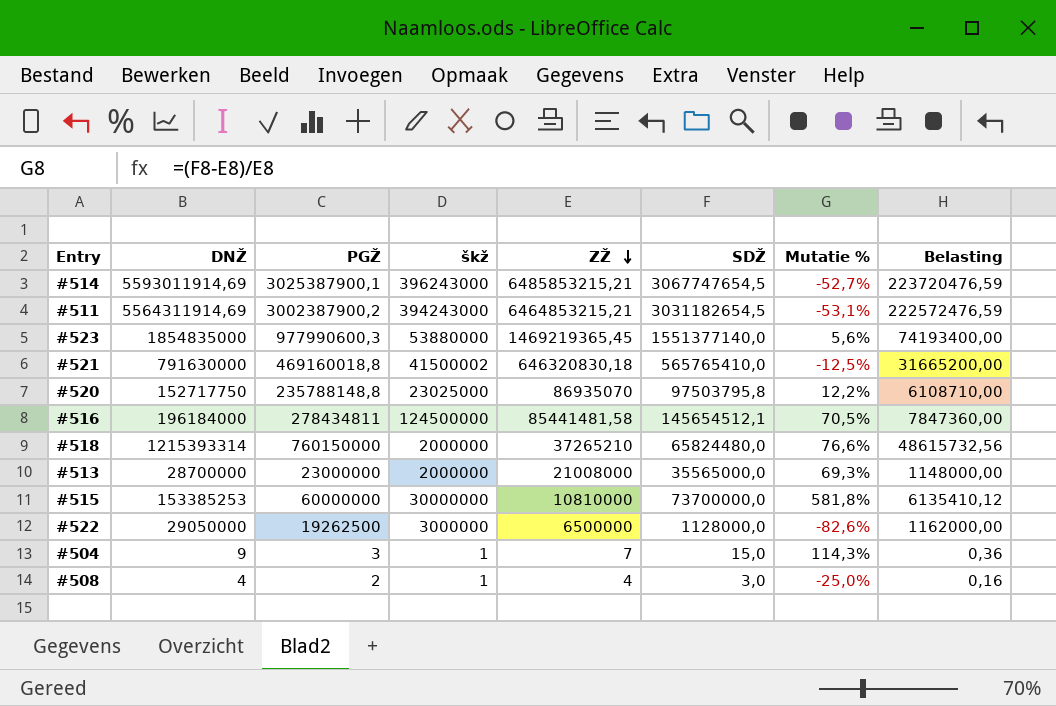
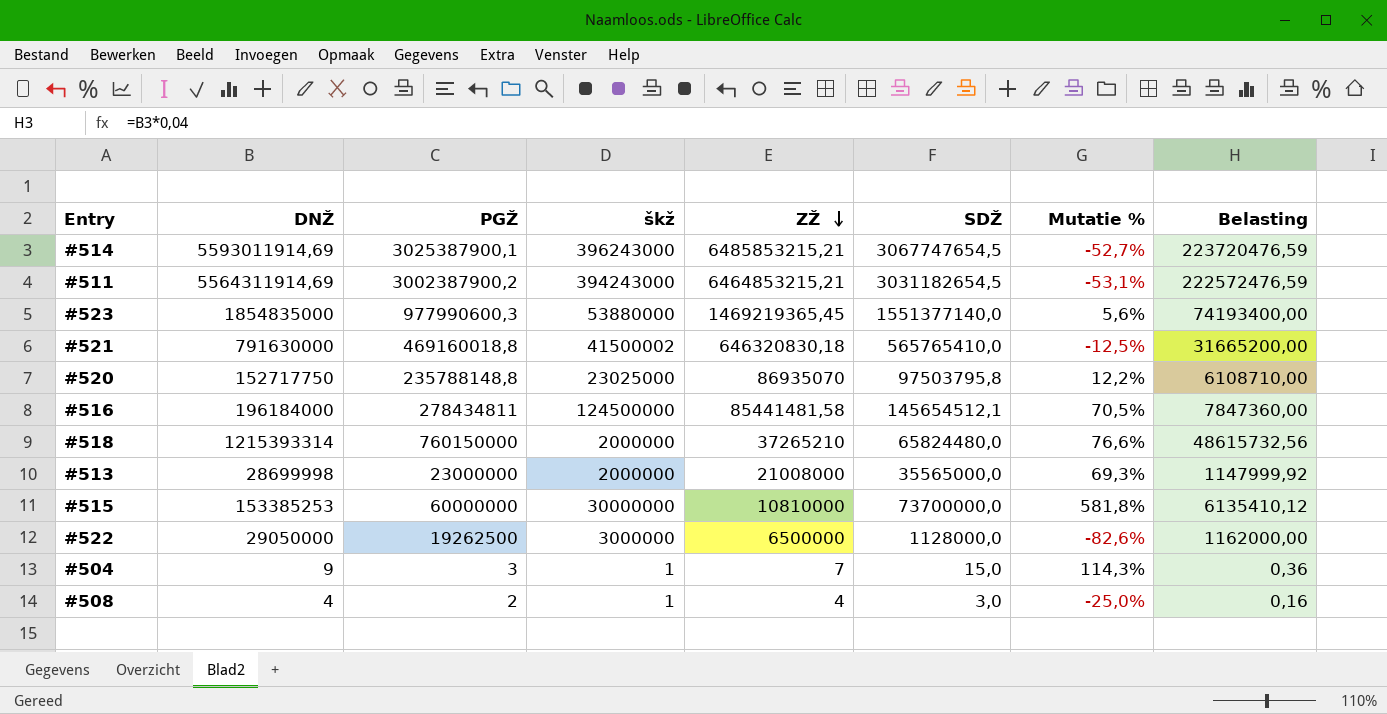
#513 | DNŽ: 28700000 -> 28699998
#513 | Belasting: 1148000,00 -> 1147999,92

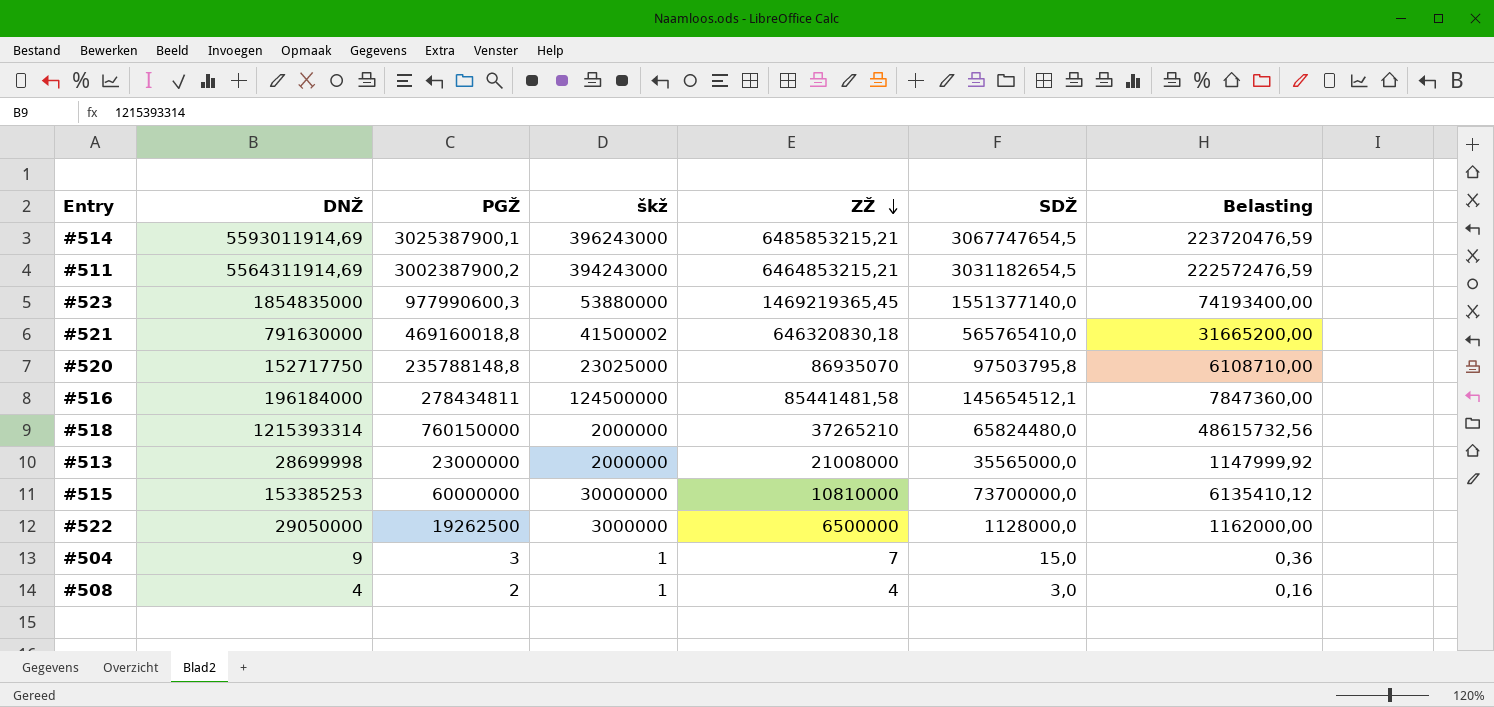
column Mutatie % | formula: ([SDŽ] - [ZŽ]) / [ZŽ] -> none

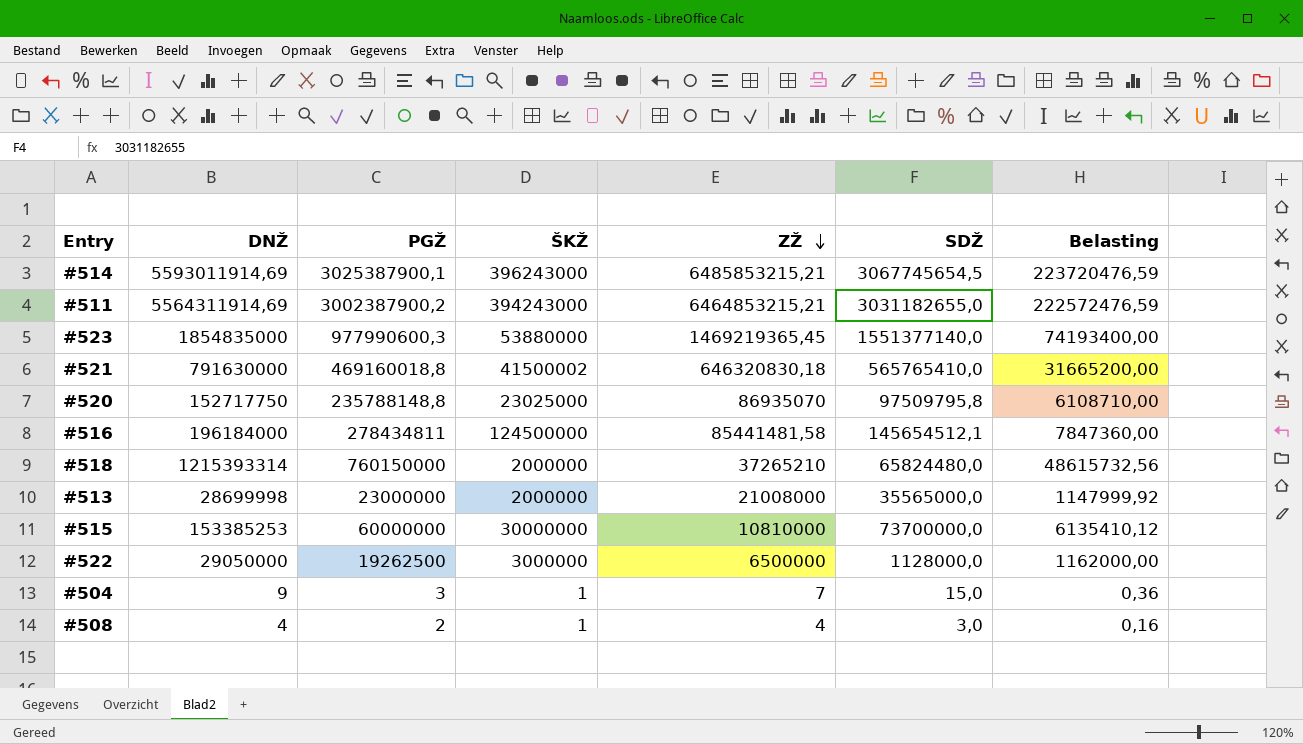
column name: škž -> ŠKŽ
#514 | SDŽ: 3067747654,5 -> 3067745654,5
#511 | SDŽ: 3031182654,5 -> 3031182655,0
#520 | SDŽ: 97503795,8 -> 97509795,8

